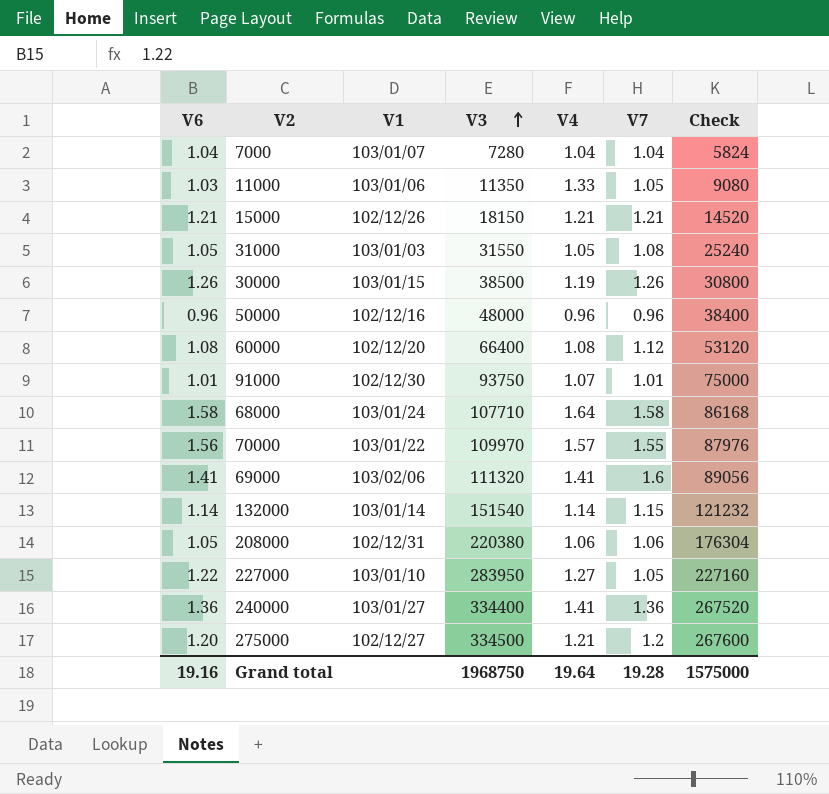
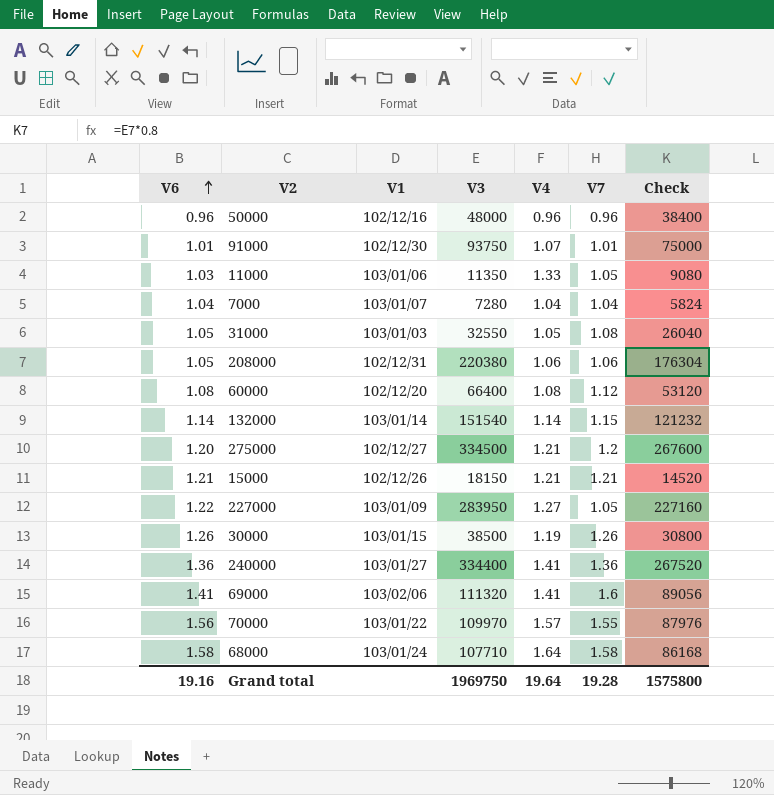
row order: V3 ascending -> V6 ascending
31000 | V3: 31550 -> 32550
31000 | Check: 25240 -> 26040
227000 | V1: 103/01/10 -> 103/01/09
Grand total | V3: 1968750 -> 1969750
Grand total | Check: 1575000 -> 1575800

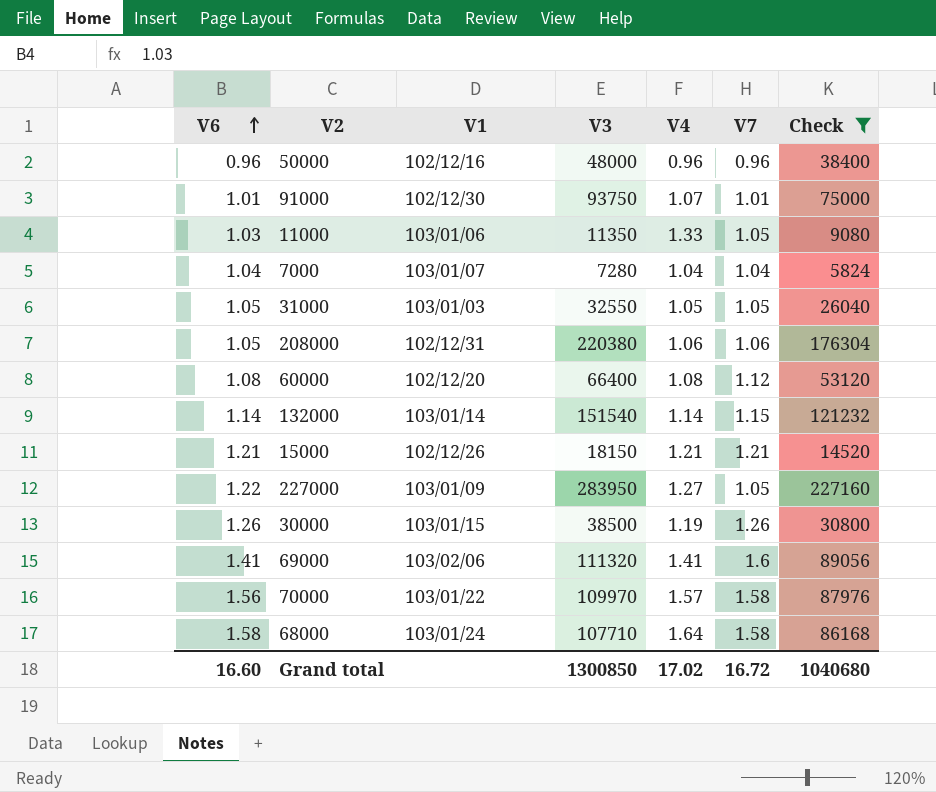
filter: none -> Check <= 227160
31000 | V7: 1.08 -> 1.05
70000 | V7: 1.55 -> 1.58
Grand total | V6: 19.16 -> 16.60
Grand total | V3: 1969750 -> 1300850
Grand total | V4: 19.64 -> 17.02
Grand total | V7: 19.28 -> 16.72
Grand total | Check: 1575800 -> 1040680

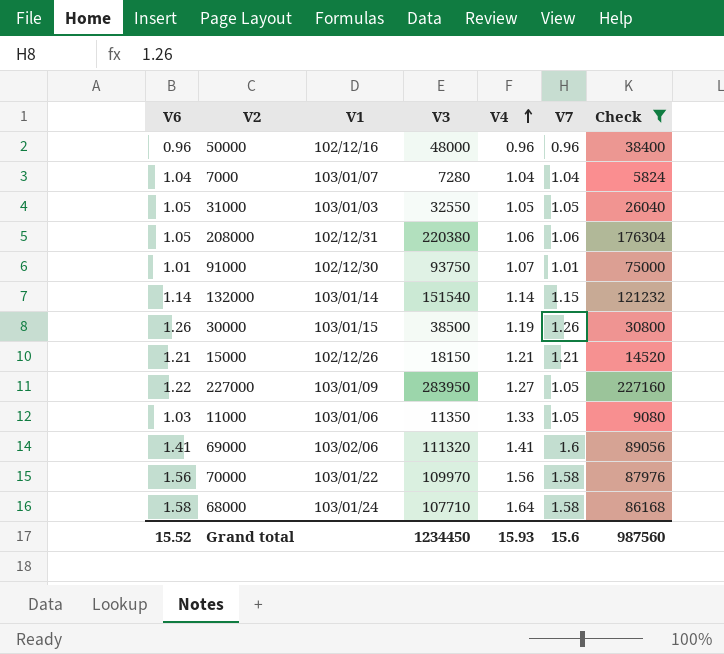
row order: V6 ascending -> V4 ascending
row 60000: 1.08 | 102/12/20 | 66400 | 1.08 | 1.12 | 53120 -> none
70000 | V4: 1.57 -> 1.56
Grand total | V6: 16.60 -> 15.52
Grand total | V3: 1300850 -> 1234450
Grand total | V4: 17.02 -> 15.93
Grand total | V7: 16.72 -> 15.6
Grand total | Check: 1040680 -> 987560

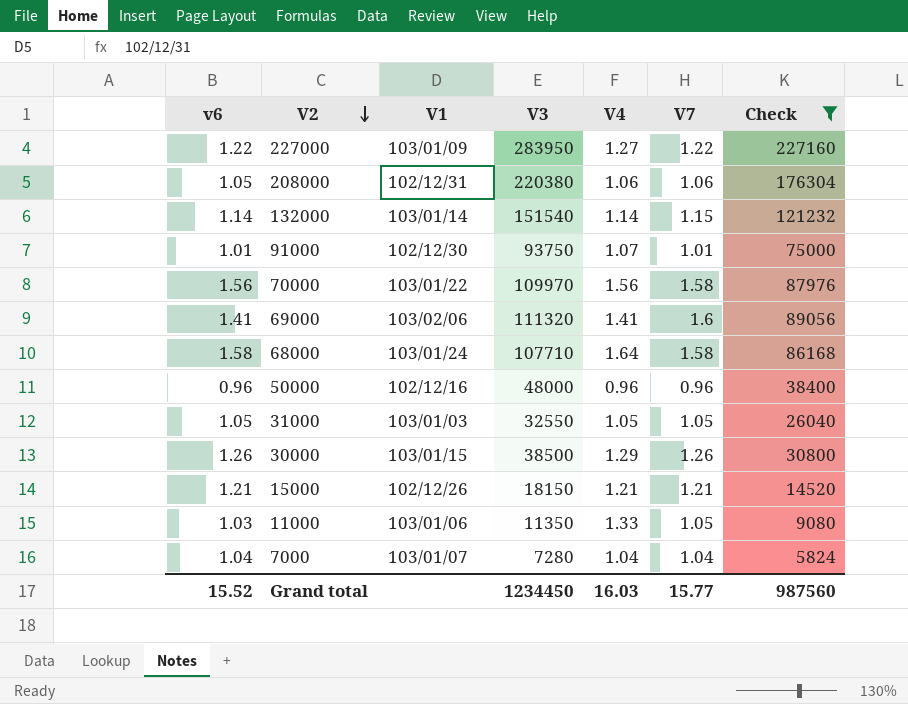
row order: V4 ascending -> V2 descending
column name: V6 -> v6
227000 | V7: 1.05 -> 1.22
30000 | V4: 1.19 -> 1.29
Grand total | V4: 15.93 -> 16.03
Grand total | V7: 15.6 -> 15.77

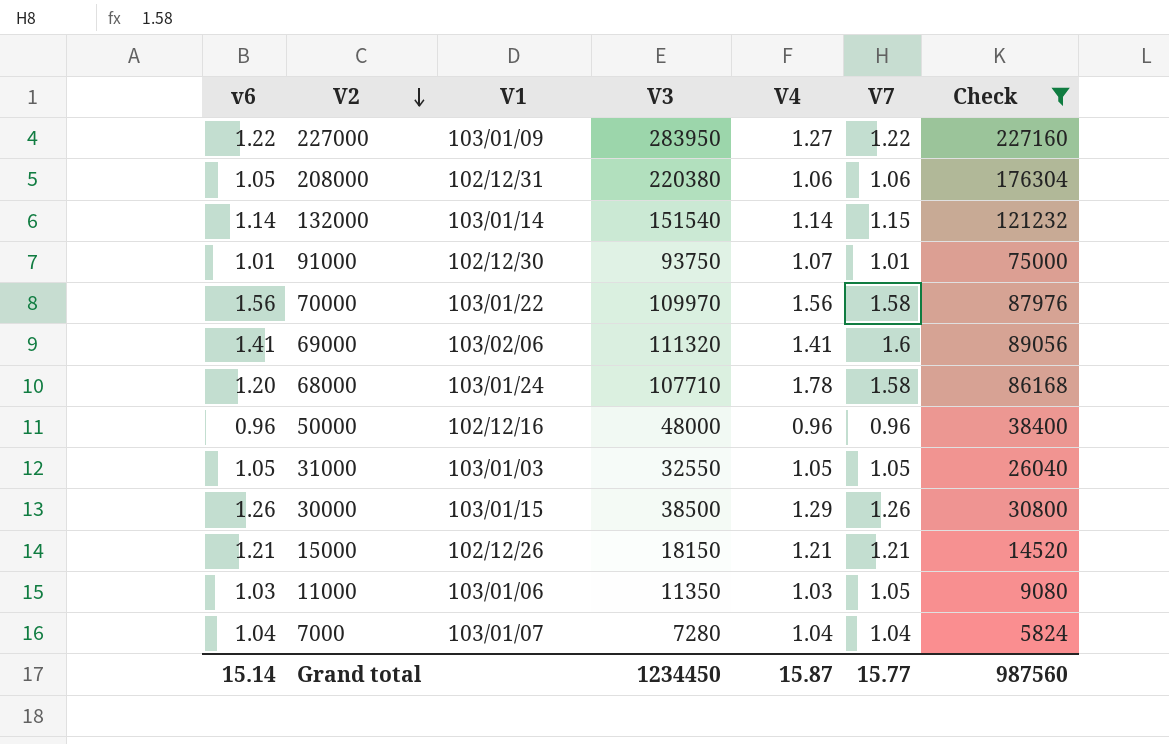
68000 | v6: 1.58 -> 1.20
68000 | V4: 1.64 -> 1.78
11000 | V4: 1.33 -> 1.03
Grand total | v6: 15.52 -> 15.14
Grand total | V4: 16.03 -> 15.87

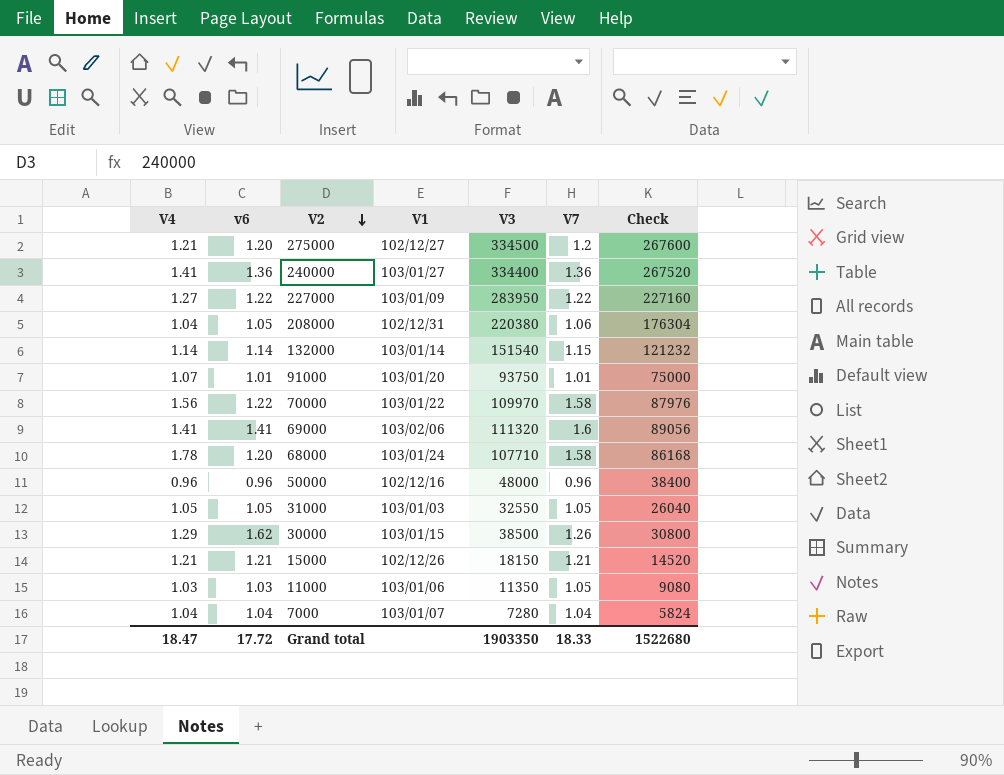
filter: Check <= 227160 -> none
column V4 | position: 5 -> 1
208000 | V4: 1.06 -> 1.04
91000 | V1: 102/12/30 -> 103/01/20
70000 | v6: 1.56 -> 1.22
30000 | v6: 1.26 -> 1.62
Grand total | V4: 15.87 -> 18.47
Grand total | v6: 15.14 -> 17.72
Grand total | V3: 1234450 -> 1903350
Grand total | V7: 15.77 -> 18.33
Grand total | Check: 987560 -> 1522680

